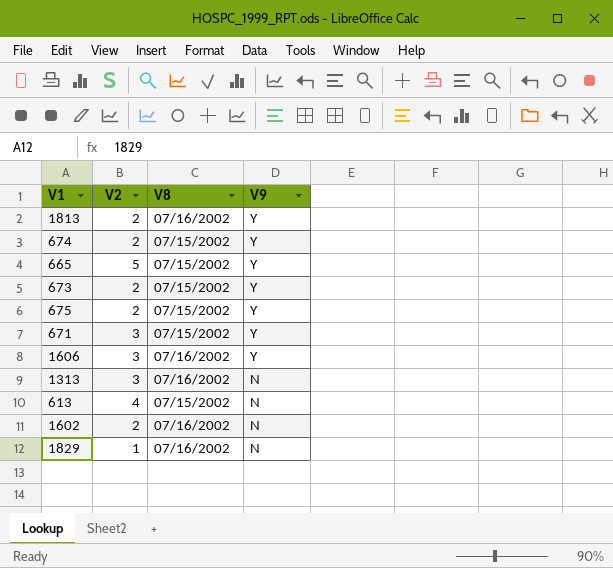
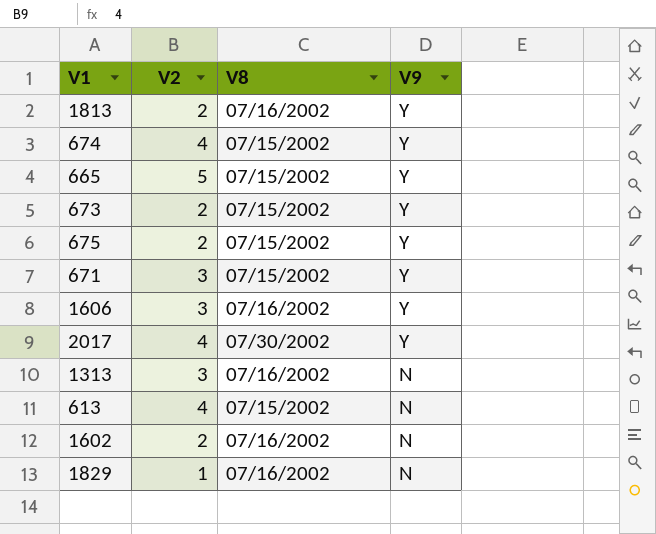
674 | V2: 2 -> 4
row 2017: none -> 4 | 07/30/2002 | Y

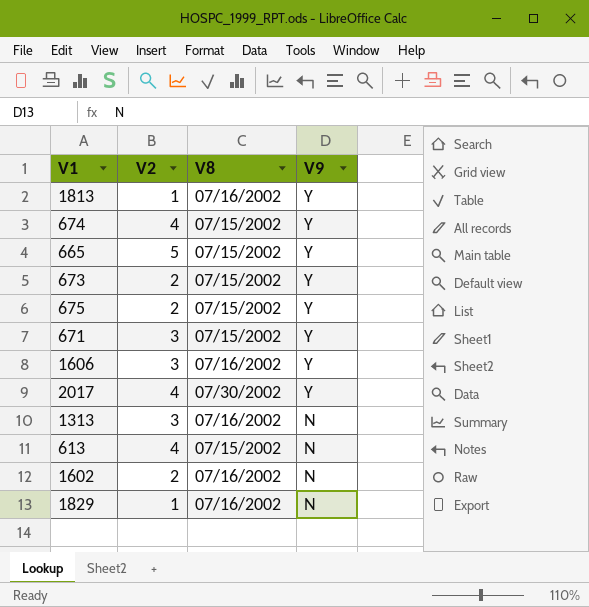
1813 | V2: 2 -> 1

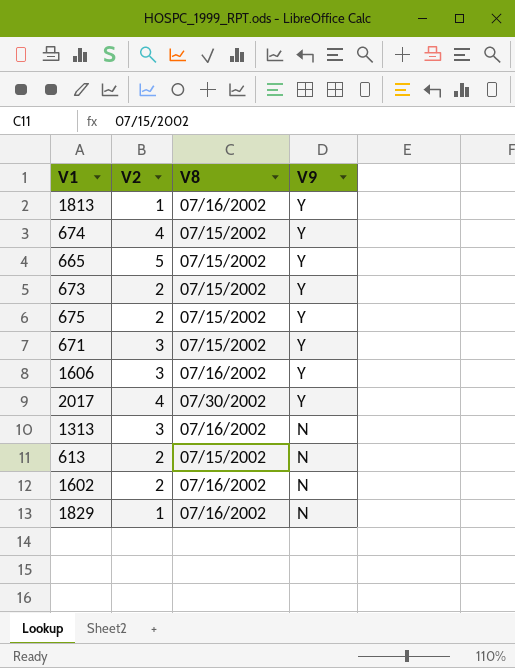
613 | V2: 4 -> 2

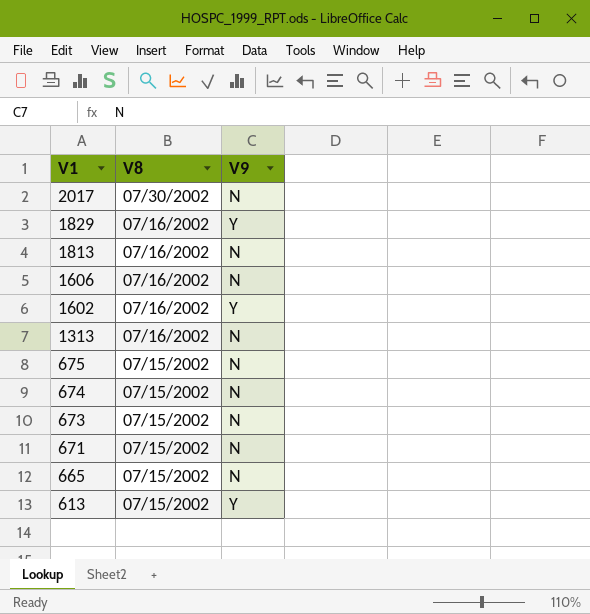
row order: V9 descending -> V1 descending
column V2 | position: 2 -> none
2017 | V9: Y -> N
1829 | V9: N -> Y
1813 | V9: Y -> N
1606 | V9: Y -> N
1602 | V9: N -> Y
675 | V9: Y -> N
674 | V9: Y -> N
673 | V9: Y -> N
671 | V9: Y -> N
665 | V9: Y -> N
613 | V9: N -> Y

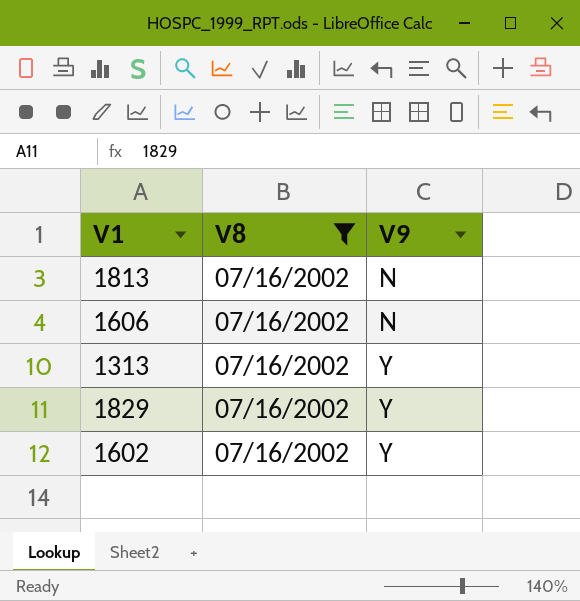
filter: none -> V8 = 07/16/2002
row order: V1 descending -> V9 ascending
1313 | V9: N -> Y

